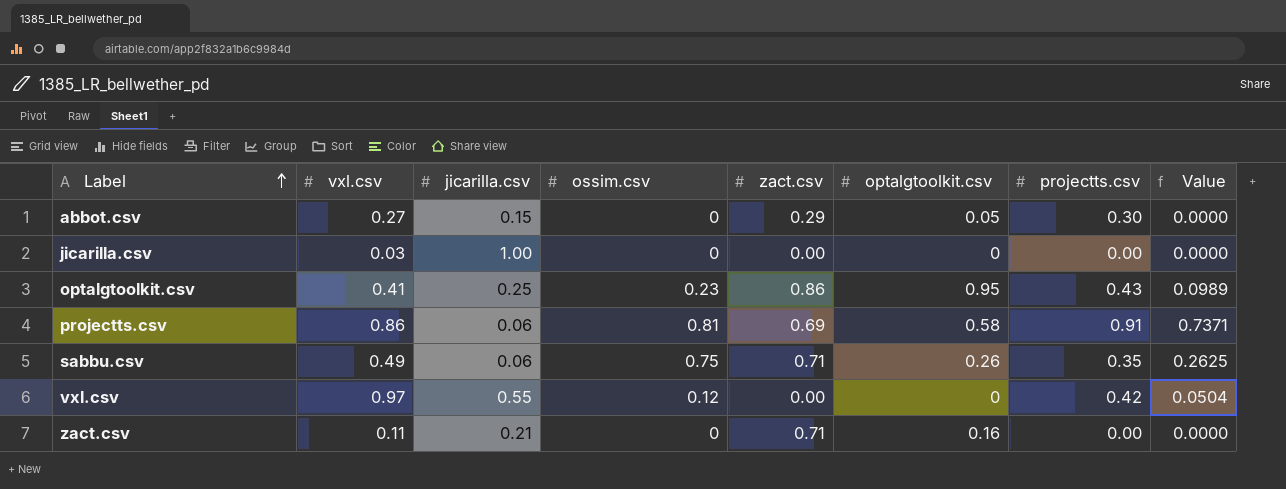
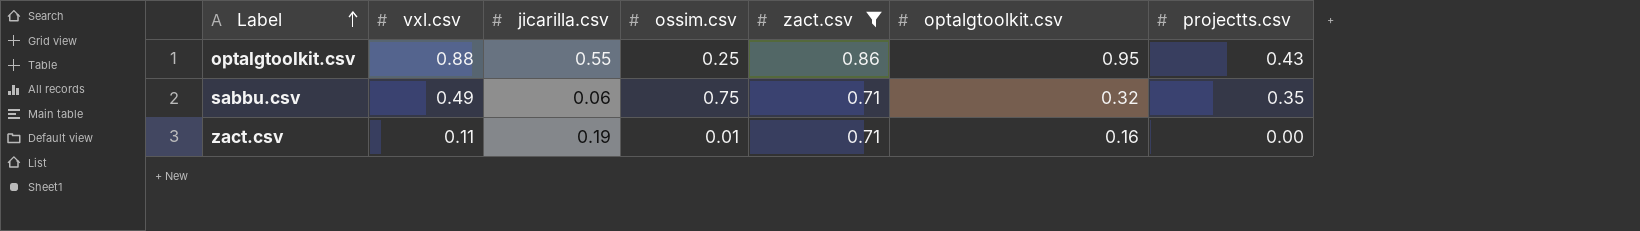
filter: none -> zact.csv >= 0.71
column Value | formula: [ossim.csv] * [projectts.csv] -> none
optalgtoolkit.csv | vxl.csv: 0.41 -> 0.88
optalgtoolkit.csv | jicarilla.csv: 0.25 -> 0.55
optalgtoolkit.csv | ossim.csv: 0.23 -> 0.25
sabbu.csv | optalgtoolkit.csv: 0.26 -> 0.32
zact.csv | jicarilla.csv: 0.21 -> 0.19
zact.csv | ossim.csv: 0 -> 0.01

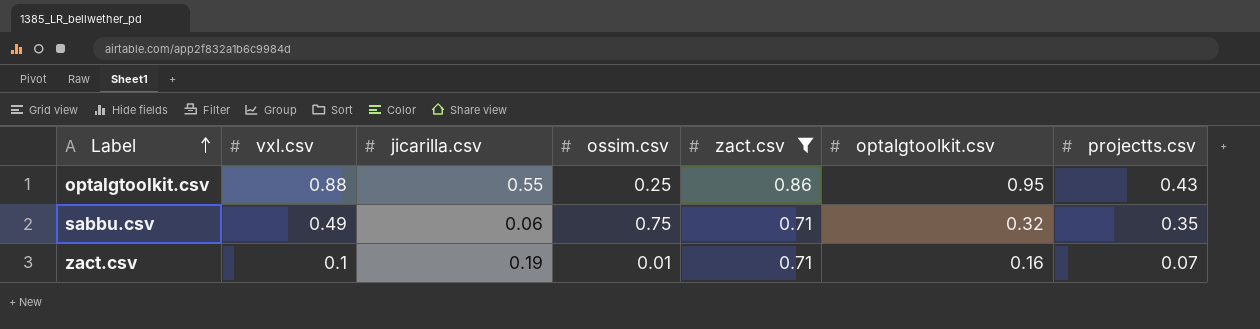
zact.csv | vxl.csv: 0.11 -> 0.1
zact.csv | projectts.csv: 0.00 -> 0.07

